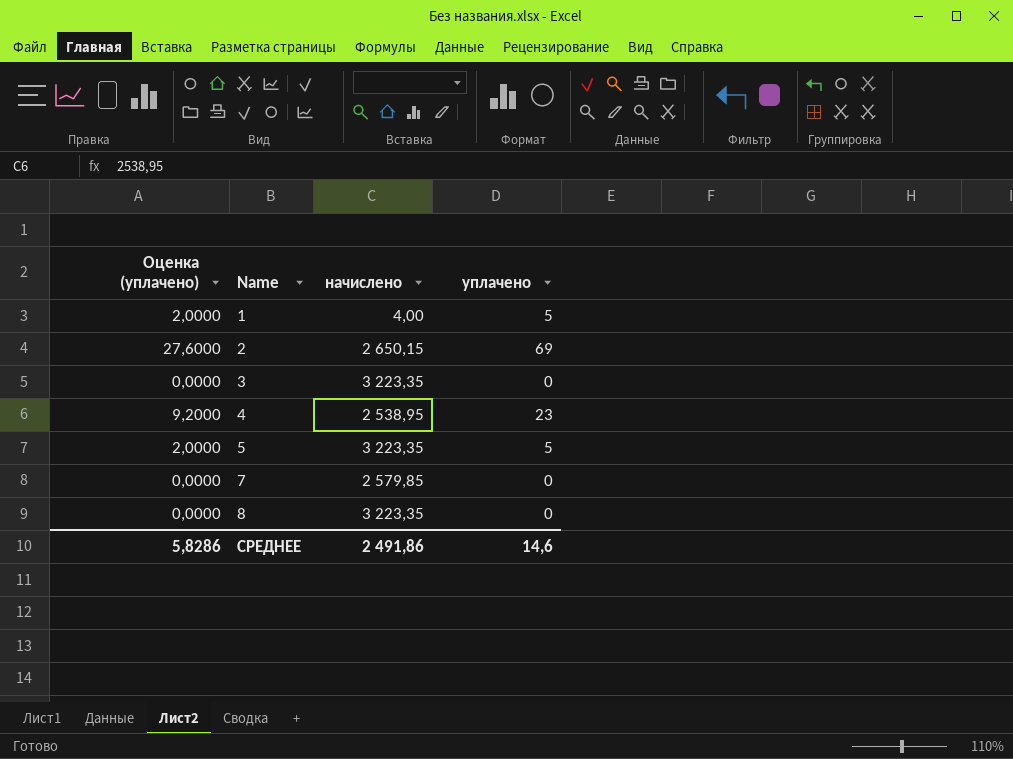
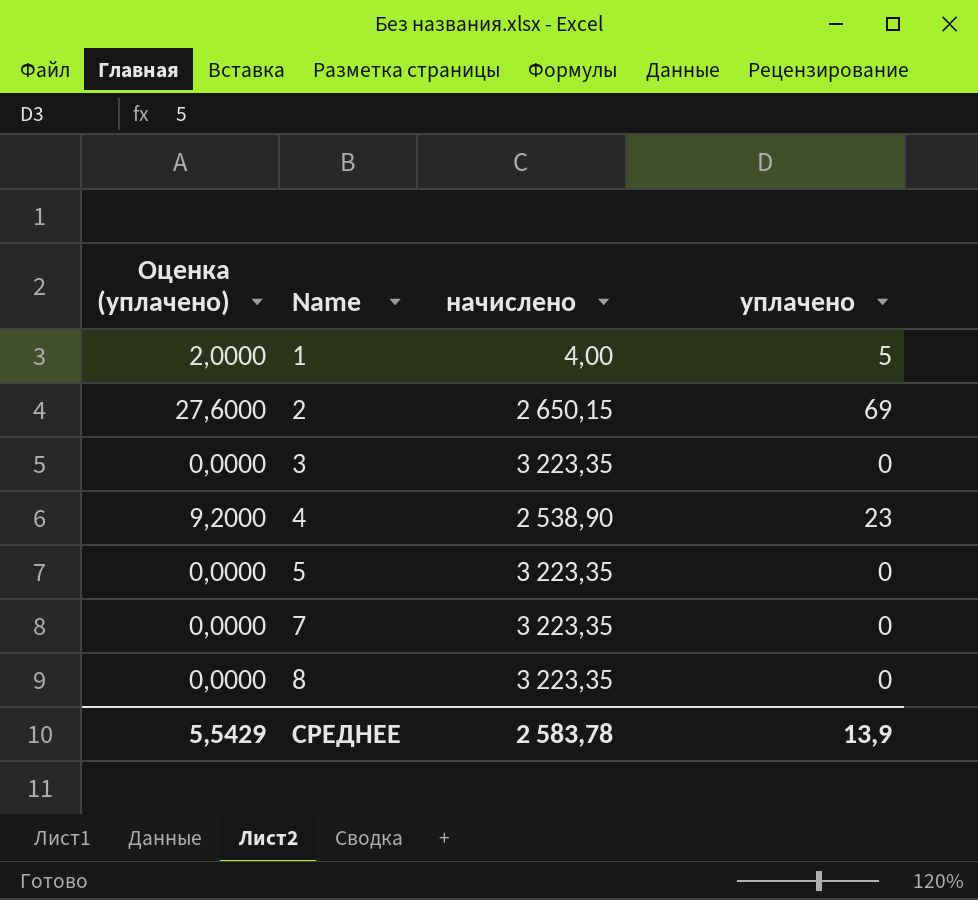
4 | начислено: 2 538,95 -> 2 538,90
5 | Оценка (уплачено): 2,0000 -> 0,0000
5 | уплачено: 5 -> 0
7 | начислено: 2 579,85 -> 3 223,35
СРЕДНЕЕ | Оценка (уплачено): 5,8286 -> 5,5429
СРЕДНЕЕ | начислено: 2 491,86 -> 2 583,78
СРЕДНЕЕ | уплачено: 14,6 -> 13,9

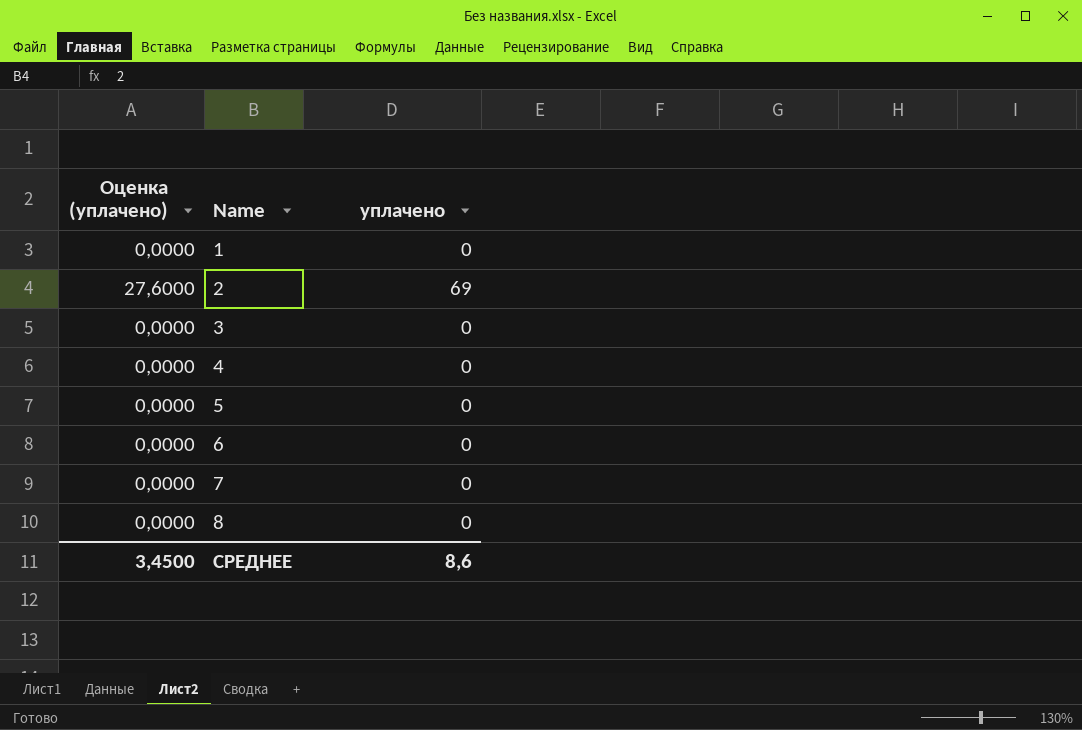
column начислено | position: 3 -> none
1 | Оценка (уплачено): 2,0000 -> 0,0000
1 | уплачено: 5 -> 0
4 | Оценка (уплачено): 9,2000 -> 0,0000
4 | уплачено: 23 -> 0
row 6: none -> 0,0000 | 0
СРЕДНЕЕ | Оценка (уплачено): 5,5429 -> 3,4500
СРЕДНЕЕ | уплачено: 13,9 -> 8,6

